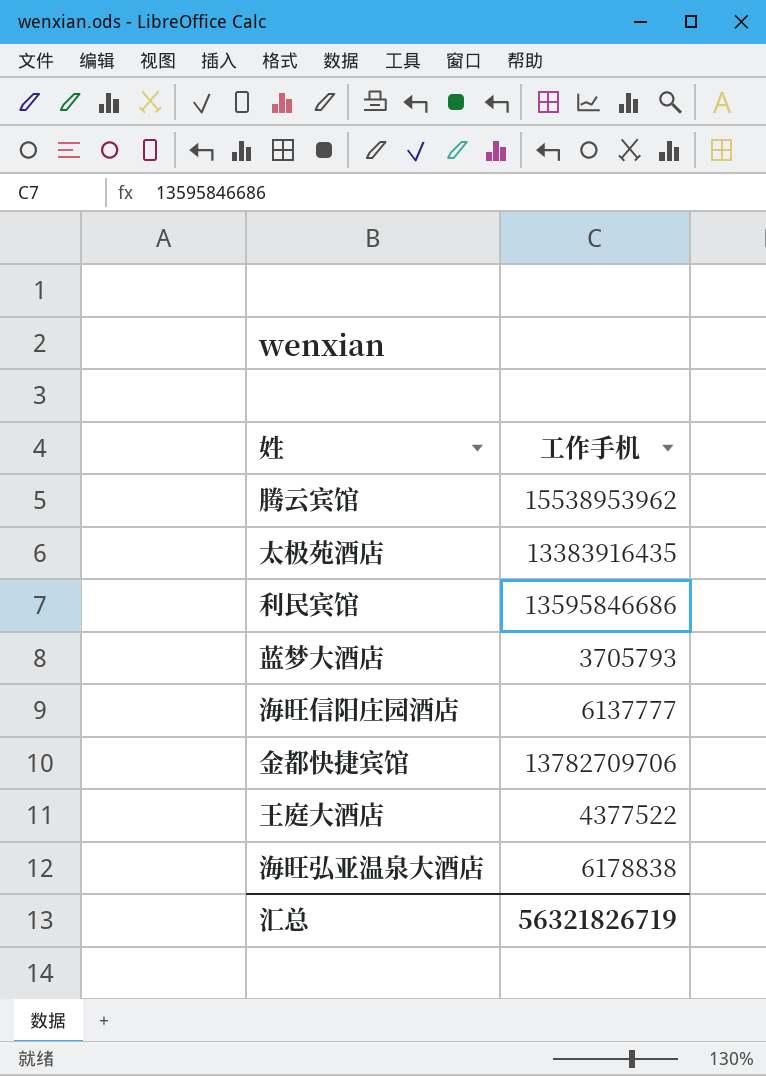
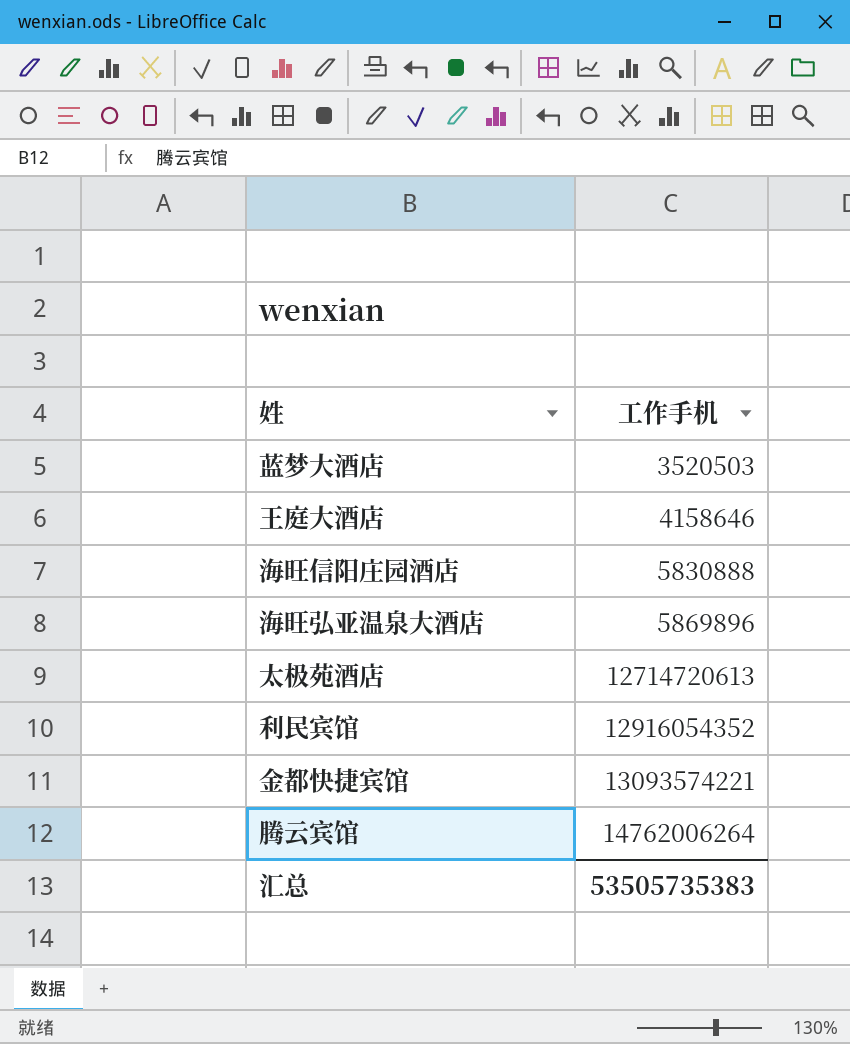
row order: none -> 工作手机 ascending
蓝梦大酒店 | 工作手机: 3705793 -> 3520503
王庭大酒店 | 工作手机: 4377522 -> 4158646
海旺信阳庄园酒店 | 工作手机: 6137777 -> 5830888
海旺弘亚温泉大酒店 | 工作手机: 6178838 -> 5869896
太极苑酒店 | 工作手机: 13383916435 -> 12714720613
利民宾馆 | 工作手机: 13595846686 -> 12916054352
金都快捷宾馆 | 工作手机: 13782709706 -> 13093574221
腾云宾馆 | 工作手机: 15538953962 -> 14762006264
汇总 | 工作手机: 56321826719 -> 53505735383

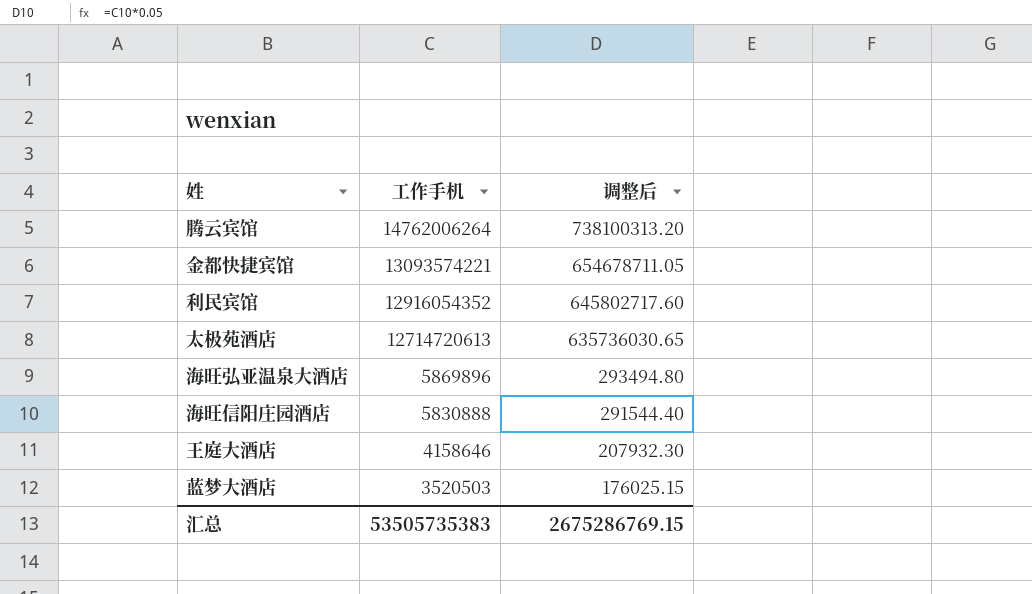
row order: 工作手机 ascending -> 工作手机 descending
column 调整后 | formula: none -> [工作手机] * 0.05

